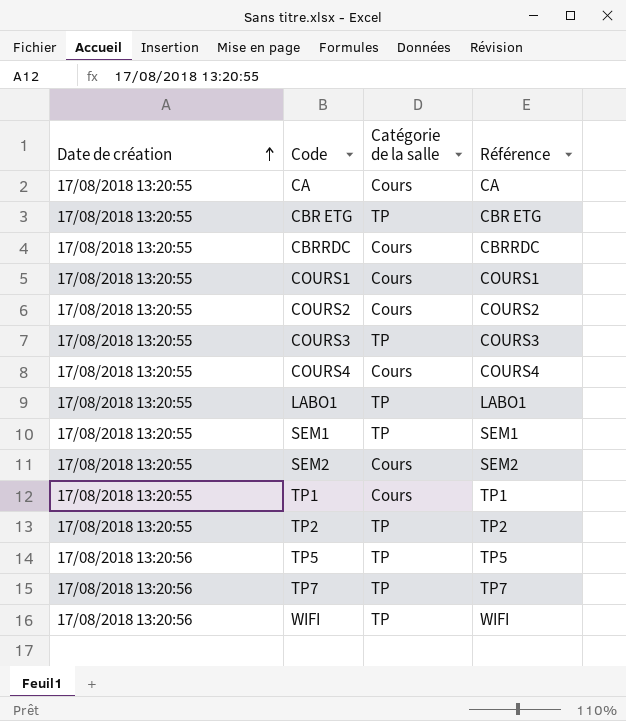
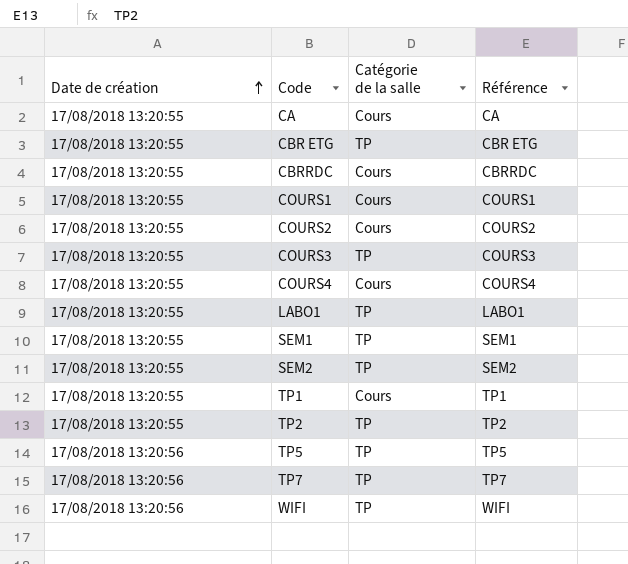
SEM2 | Catégorie de la salle: Cours -> TP

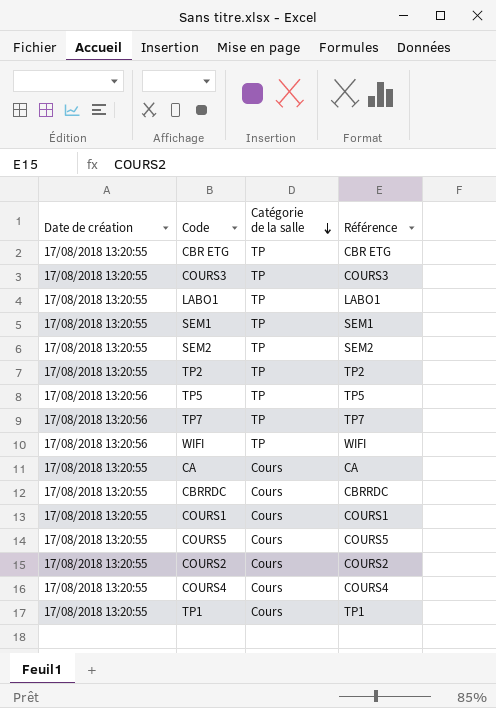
row order: Date de création ascending -> Catégorie de la salle descending
row COURS5: none -> 17/08/2018 13:20:55 | Cours | COURS5

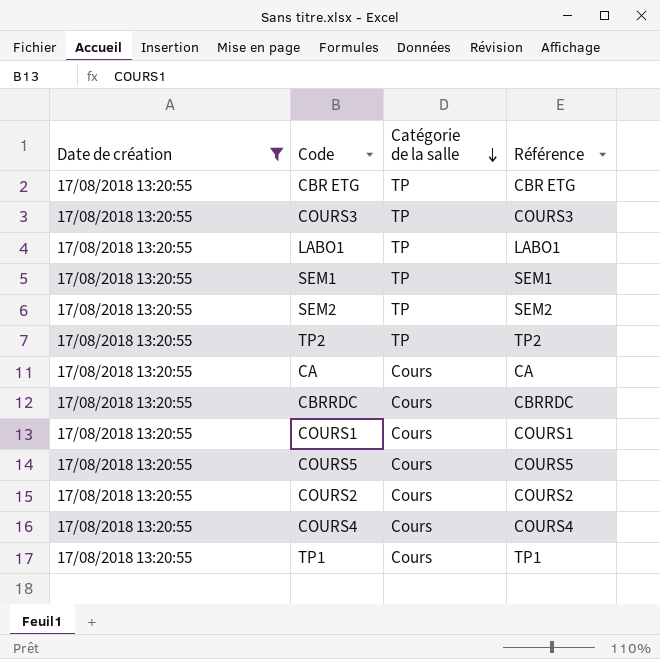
filter: none -> Date de création = 17/08/2018 13:20:55

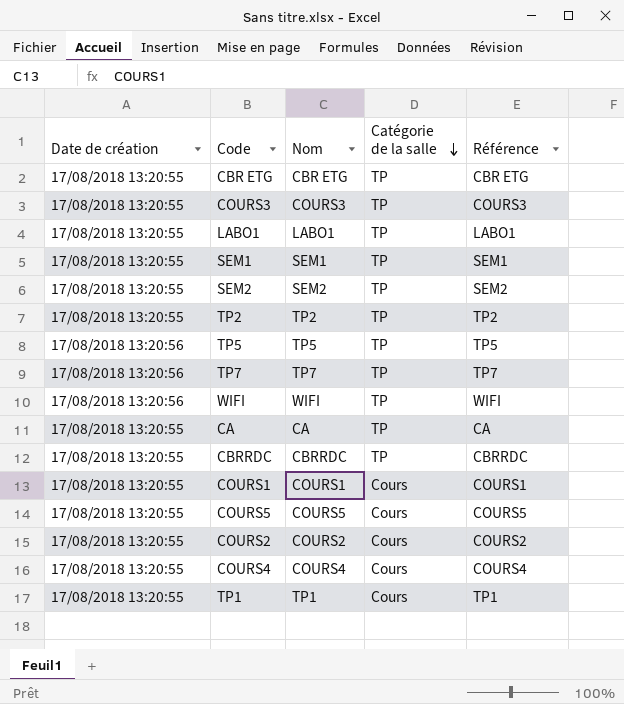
filter: Date de création = 17/08/2018 13:20:55 -> none
column Nom | position: none -> 3
CA | Catégorie de la salle: Cours -> TP
CBRRDC | Catégorie de la salle: Cours -> TP

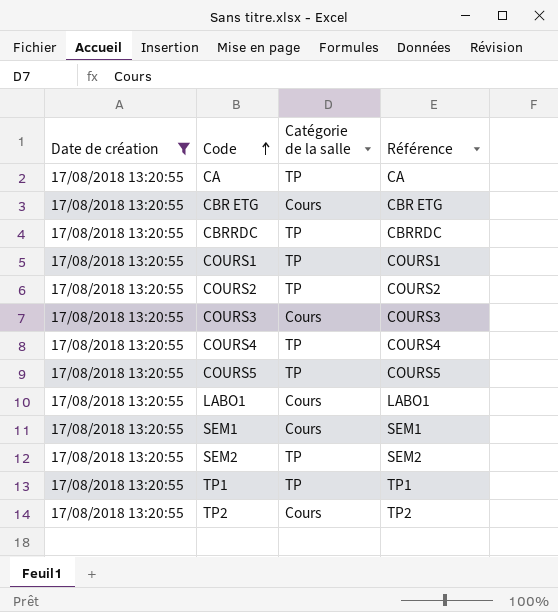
filter: none -> Date de création = 17/08/2018 13:20:55
row order: Catégorie de la salle descending -> Code ascending
column Nom | position: 3 -> none
CBR ETG | Catégorie de la salle: TP -> Cours
COURS1 | Catégorie de la salle: Cours -> TP
COURS2 | Catégorie de la salle: Cours -> TP
COURS3 | Catégorie de la salle: TP -> Cours
COURS4 | Catégorie de la salle: Cours -> TP
COURS5 | Catégorie de la salle: Cours -> TP
LABO1 | Catégorie de la salle: TP -> Cours
SEM1 | Catégorie de la salle: TP -> Cours
TP1 | Catégorie de la salle: Cours -> TP
TP2 | Catégorie de la salle: TP -> Cours

